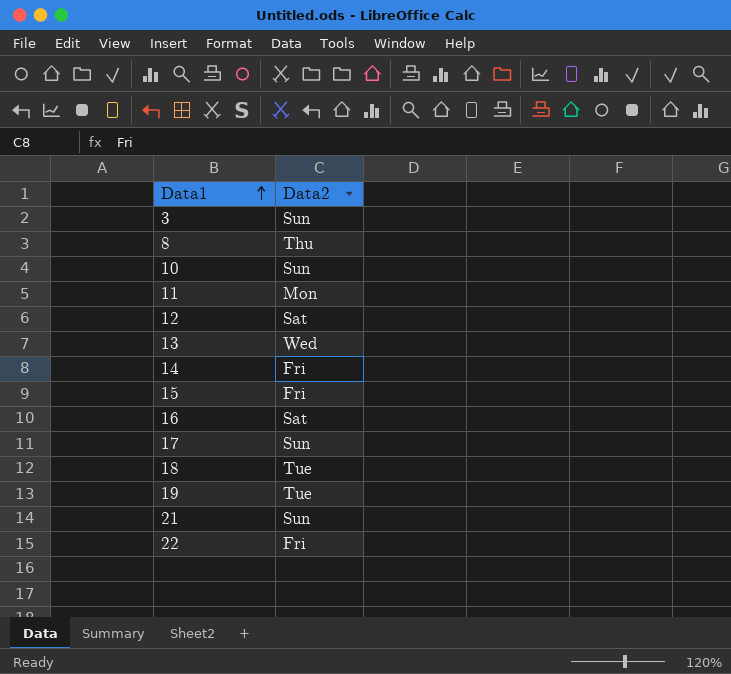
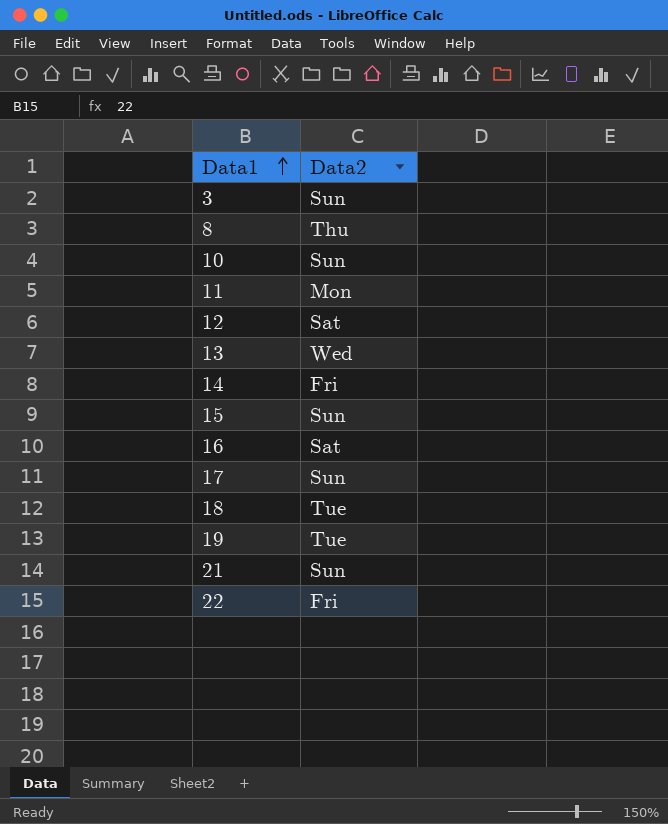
15 | Data2: Fri -> Sun

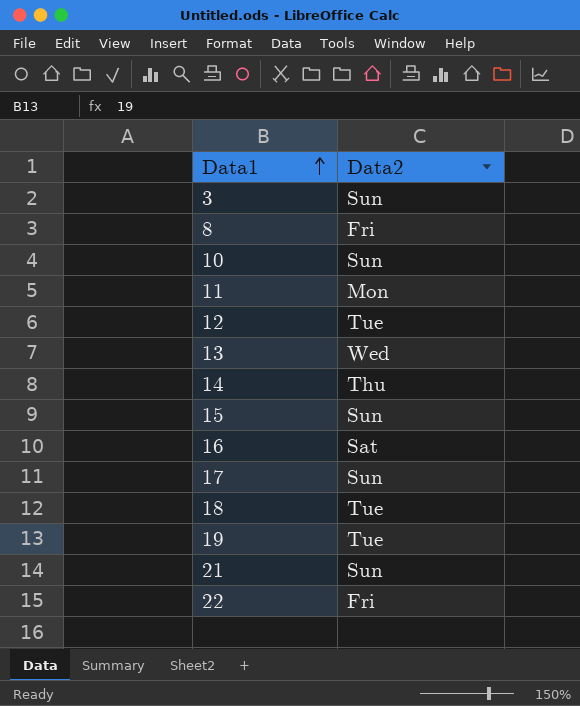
8 | Data2: Thu -> Fri
12 | Data2: Sat -> Tue
14 | Data2: Fri -> Thu

